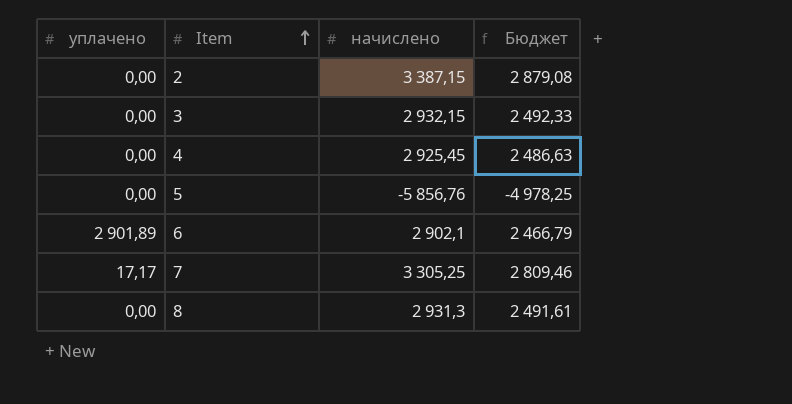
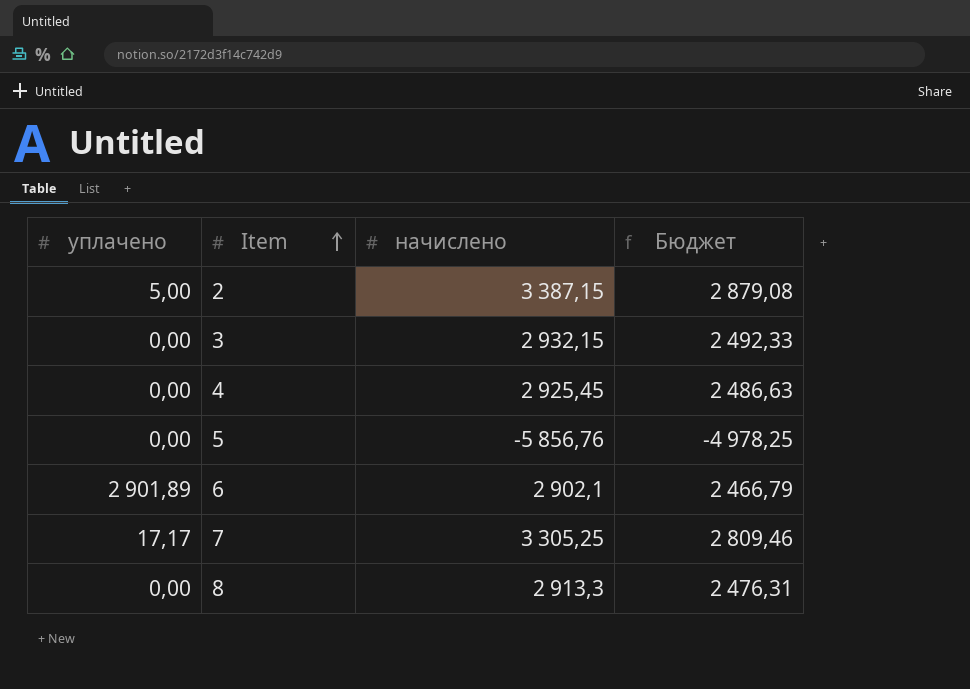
2 | уплачено: 0,00 -> 5,00
8 | начислено: 2 931,3 -> 2 913,3
8 | Бюджет: 2 491,61 -> 2 476,31

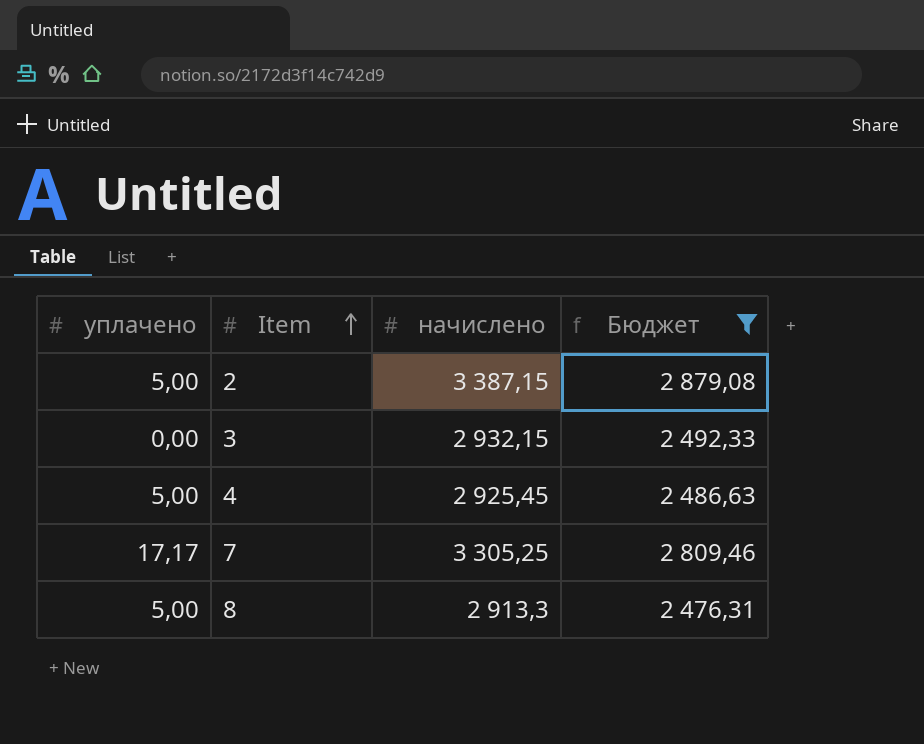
filter: none -> Бюджет >= 2 476,31
4 | уплачено: 0,00 -> 5,00
8 | уплачено: 0,00 -> 5,00

